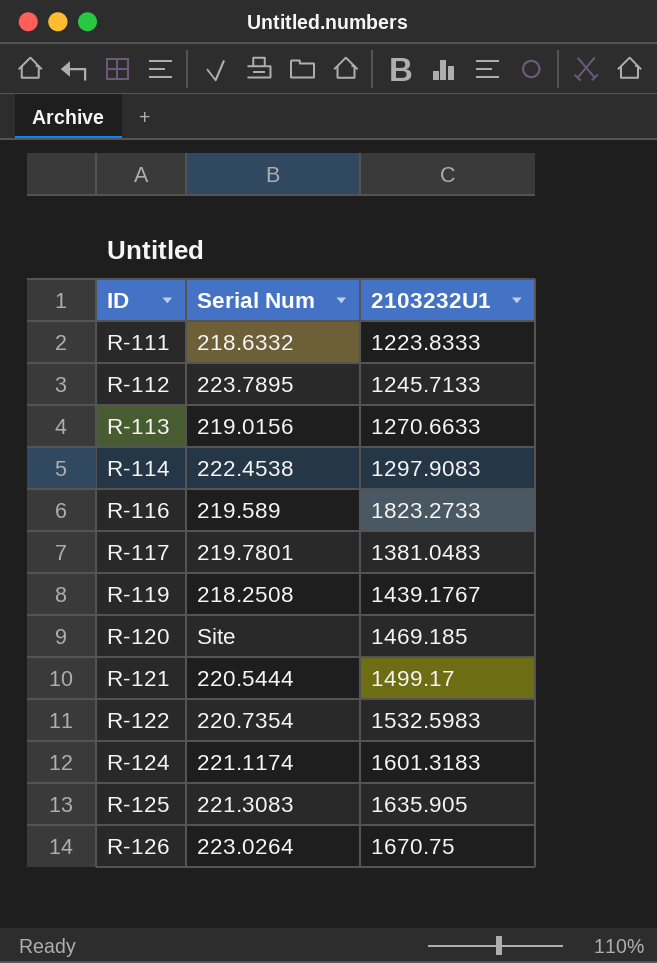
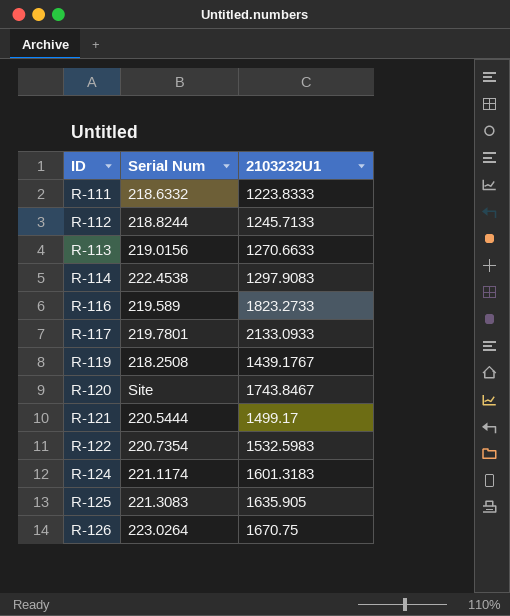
R-112 | Serial Num: 223.7895 -> 218.8244
R-117 | 2103232U1: 1381.0483 -> 2133.0933
R-120 | 2103232U1: 1469.185 -> 1743.8467

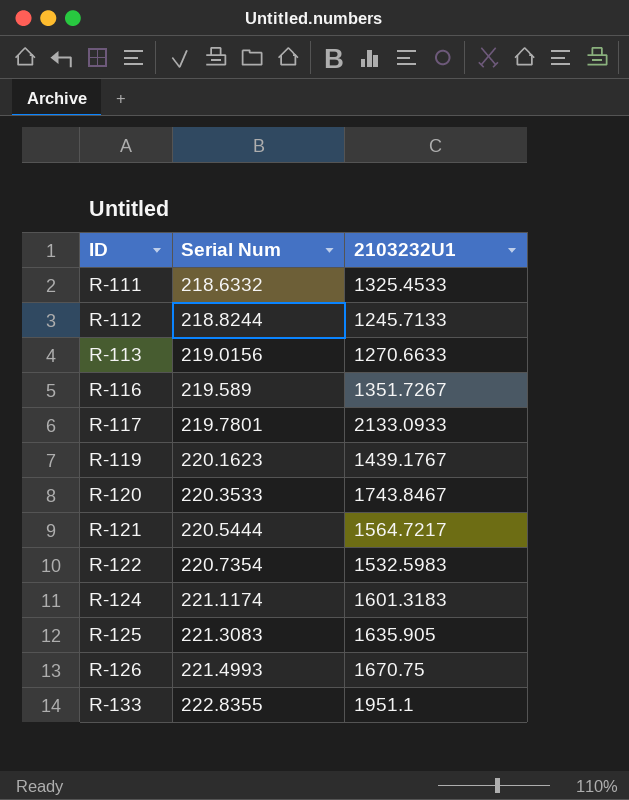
row R-114: 222.4538 | 1297.9083 -> none
R-111 | 2103232U1: 1223.8333 -> 1325.4533
R-116 | 2103232U1: 1823.2733 -> 1351.7267
R-119 | Serial Num: 218.2508 -> 220.1623
R-120 | Serial Num: Site -> 220.3533
R-121 | 2103232U1: 1499.17 -> 1564.7217
R-126 | Serial Num: 223.0264 -> 221.4993
row R-133: none -> 222.8355 | 1951.1

